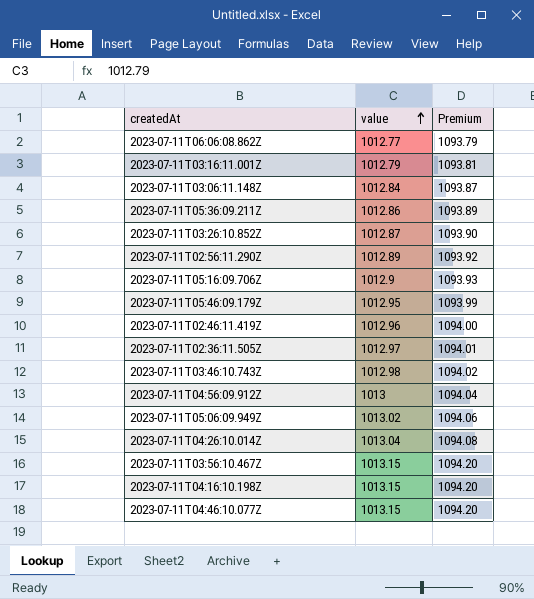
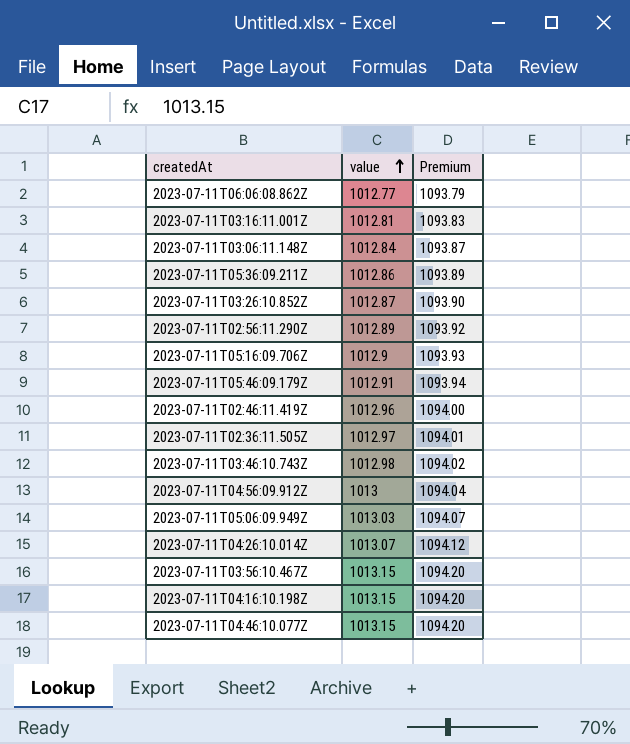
2023-07-11T03:16:11.001Z | value: 1012.79 -> 1012.81
2023-07-11T03:16:11.001Z | Premium: 1093.81 -> 1093.83
2023-07-11T05:46:09.179Z | value: 1012.95 -> 1012.91
2023-07-11T05:46:09.179Z | Premium: 1093.99 -> 1093.94
2023-07-11T05:06:09.949Z | value: 1013.02 -> 1013.03
2023-07-11T05:06:09.949Z | Premium: 1094.06 -> 1094.07
2023-07-11T04:26:10.014Z | value: 1013.04 -> 1013.07
2023-07-11T04:26:10.014Z | Premium: 1094.08 -> 1094.12

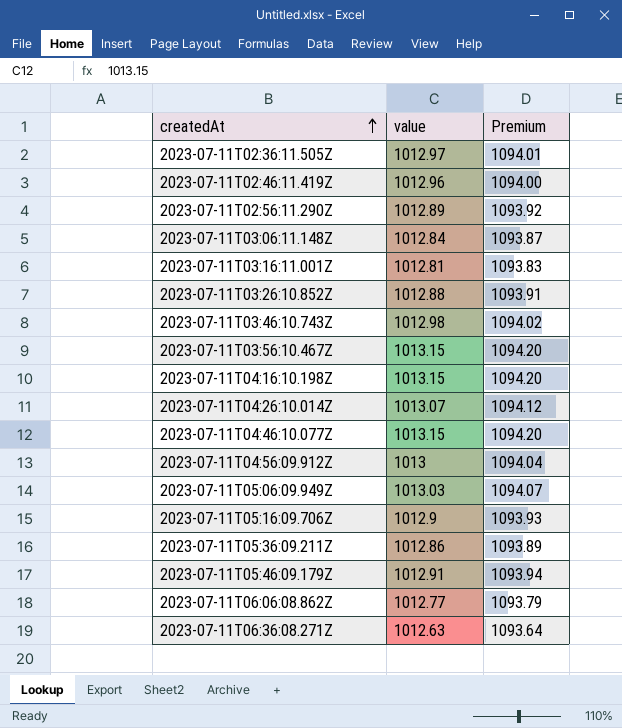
row order: value ascending -> createdAt ascending
2023-07-11T03:26:10.852Z | value: 1012.87 -> 1012.88
2023-07-11T03:26:10.852Z | Premium: 1093.90 -> 1093.91
row 2023-07-11T06:36:08.271Z: none -> 1012.63 | 1093.64

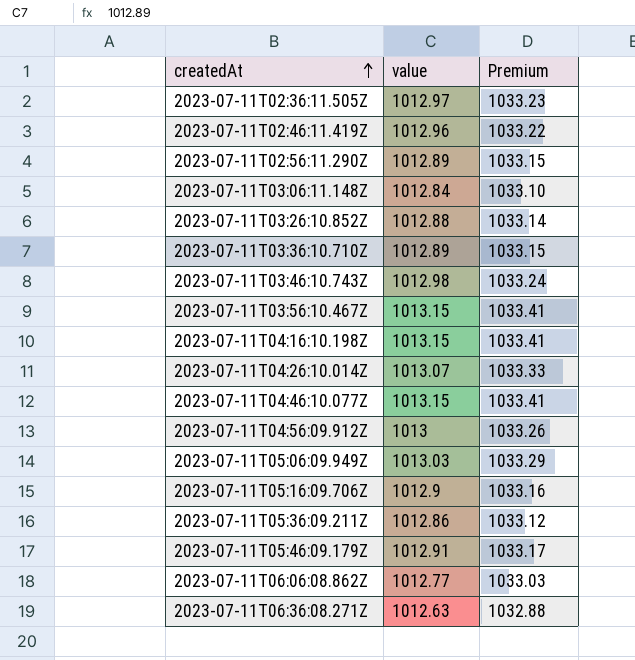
column Premium | formula: [value] * 1.08 -> [value] * 1.02
row 2023-07-11T03:16:11.001Z: 1012.81 | 1093.83 -> none
row 2023-07-11T03:36:10.710Z: none -> 1012.89 | 1033.15

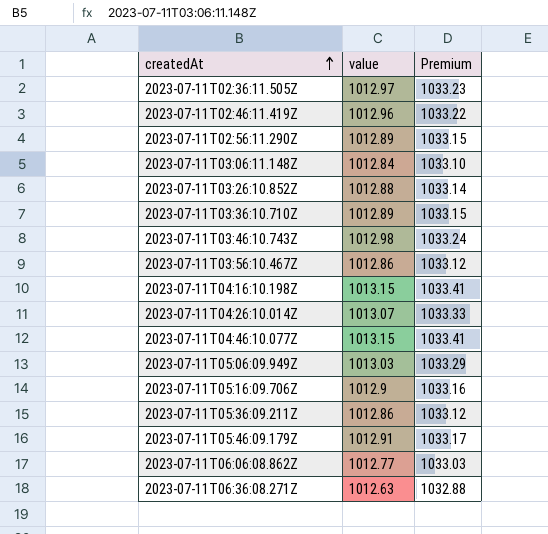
row 2023-07-11T04:56:09.912Z: 1013 | 1033.26 -> none
2023-07-11T03:56:10.467Z | value: 1013.15 -> 1012.86
2023-07-11T03:56:10.467Z | Premium: 1033.41 -> 1033.12

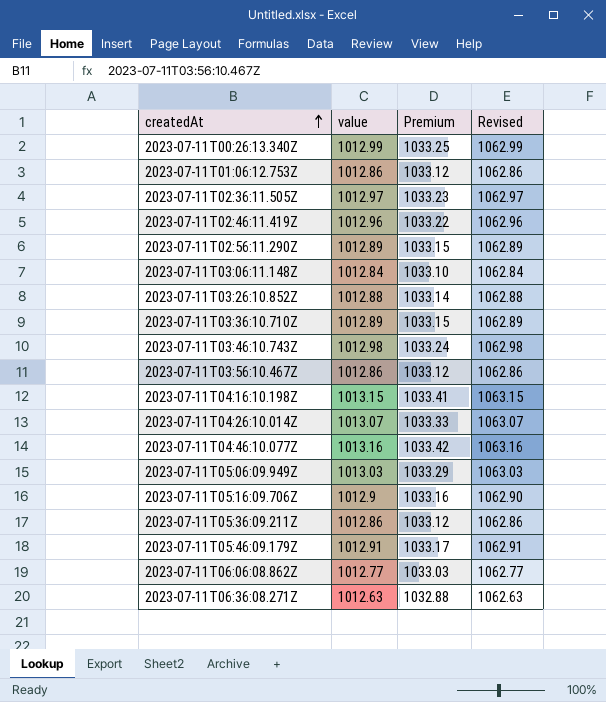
column Revised | formula: none -> [value] + 50
row 2023-07-11T00:26:13.340Z: none -> 1012.99 | 1033.25 | 1062.99
row 2023-07-11T01:06:12.753Z: none -> 1012.86 | 1033.12 | 1062.86
2023-07-11T04:46:10.077Z | value: 1013.15 -> 1013.16
2023-07-11T04:46:10.077Z | Premium: 1033.41 -> 1033.42

